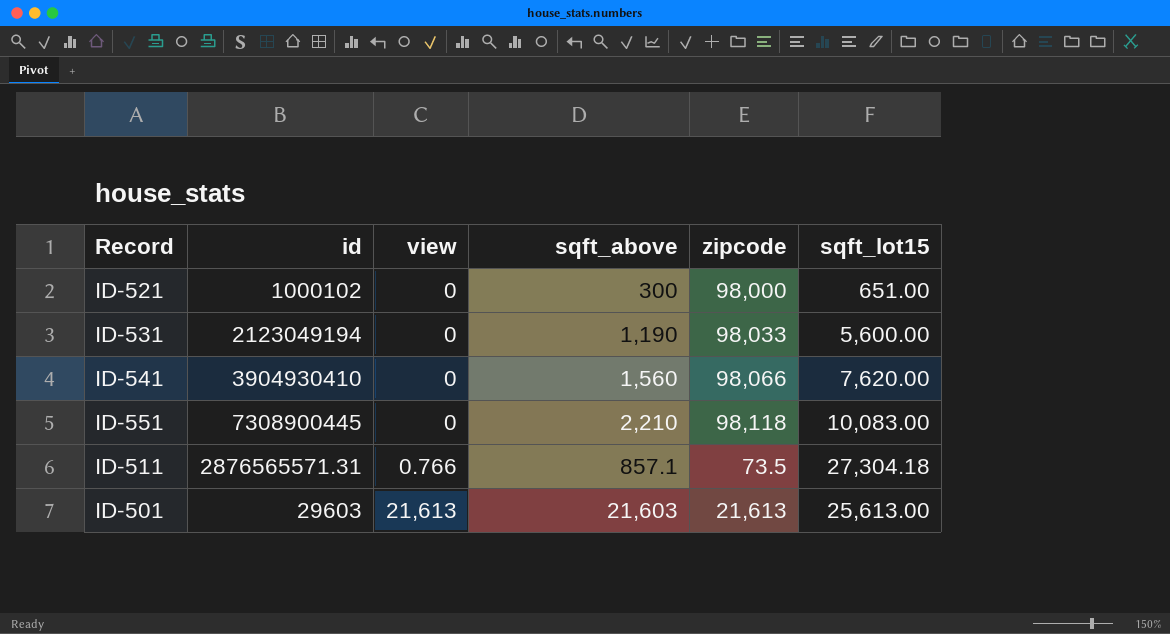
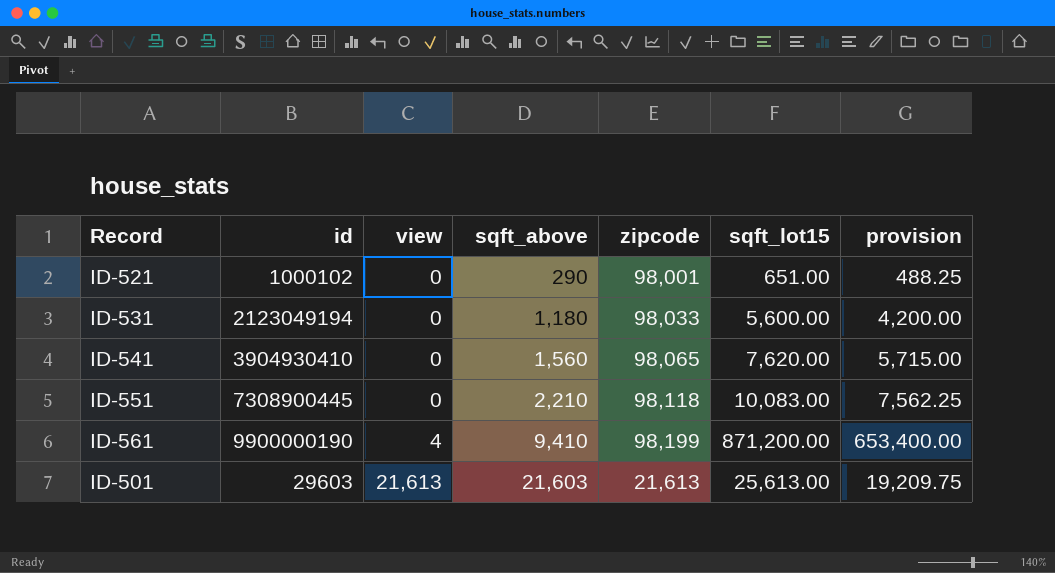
column provision | formula: none -> [sqft_lot15] * 0.75
row ID-511: 2876565571.31 | 0.766 | 857.1 | 73.5 | 27,304.18 -> none
ID-521 | sqft_above: 300 -> 290
ID-521 | zipcode: 98,000 -> 98,001
ID-531 | sqft_above: 1,190 -> 1,180
ID-541 | zipcode: 98,066 -> 98,065
row ID-561: none -> 9900000190 | 4 | 9,410 | 98,199 | 871,200.00 | 653,400.00

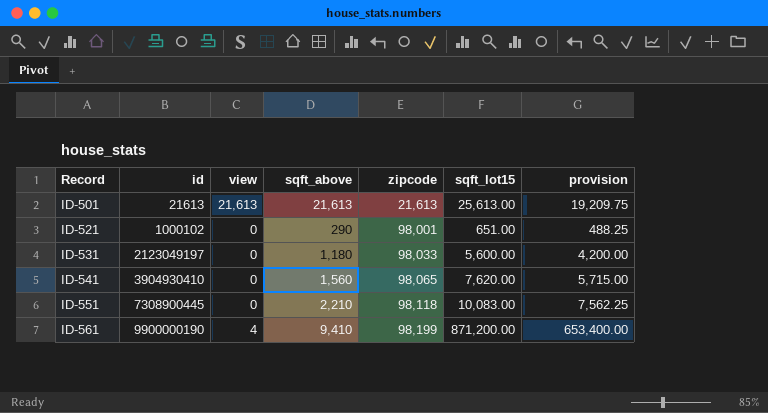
row order: view ascending -> Record ascending
ID-501 | id: 29603 -> 21613
ID-501 | sqft_above: 21,603 -> 21,613
ID-531 | id: 2123049194 -> 2123049197

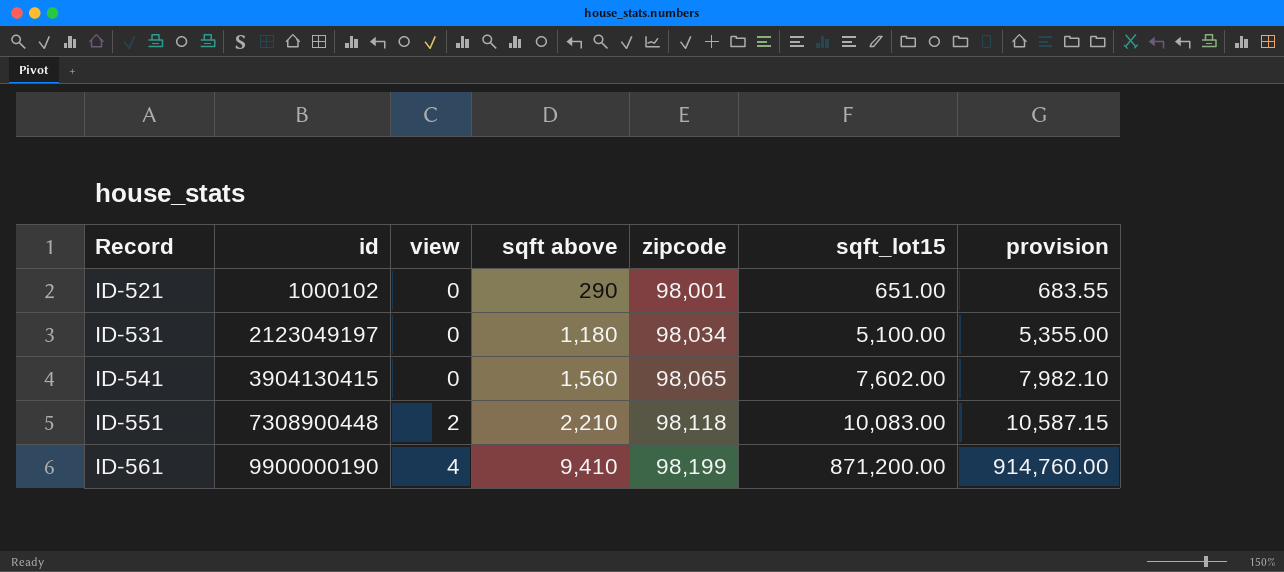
column name: sqft_above -> sqft above
column provision | formula: [sqft_lot15] * 0.75 -> [sqft_lot15] * 1.05
row ID-501: 21613 | 21,613 | 21,613 | 21,613 | 25,613.00 | 19,209.75 -> none
ID-531 | zipcode: 98,033 -> 98,034
ID-531 | sqft_lot15: 5,600.00 -> 5,100.00
ID-541 | id: 3904930410 -> 3904130415
ID-541 | sqft_lot15: 7,620.00 -> 7,602.00
ID-551 | id: 7308900445 -> 7308900448
ID-551 | view: 0 -> 2

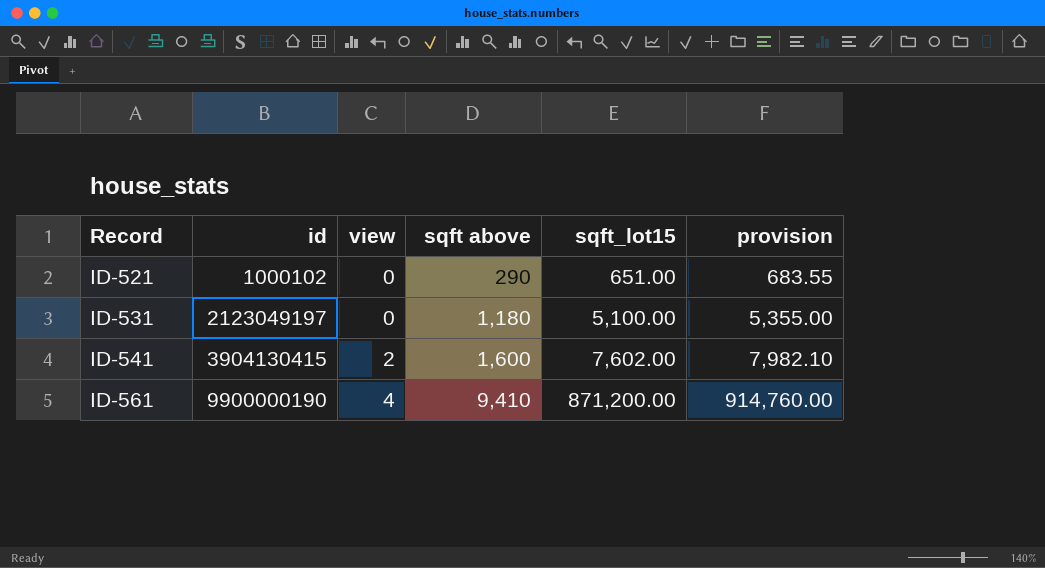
column zipcode | position: 5 -> none
row ID-551: 7308900448 | 2 | 2,210 | 98,118 | 10,083.00 | 10,587.15 -> none
ID-541 | view: 0 -> 2
ID-541 | sqft above: 1,560 -> 1,600

